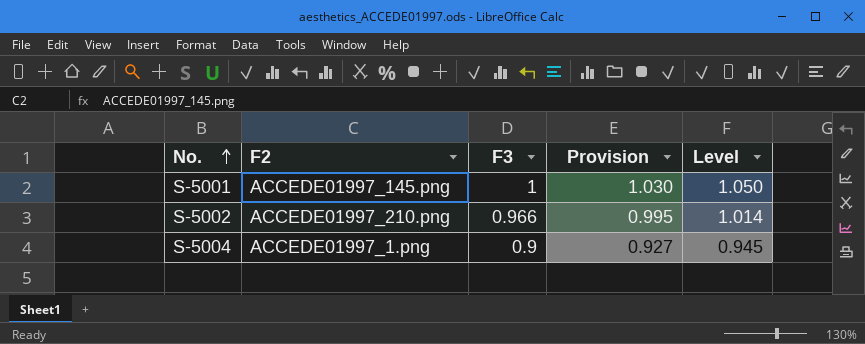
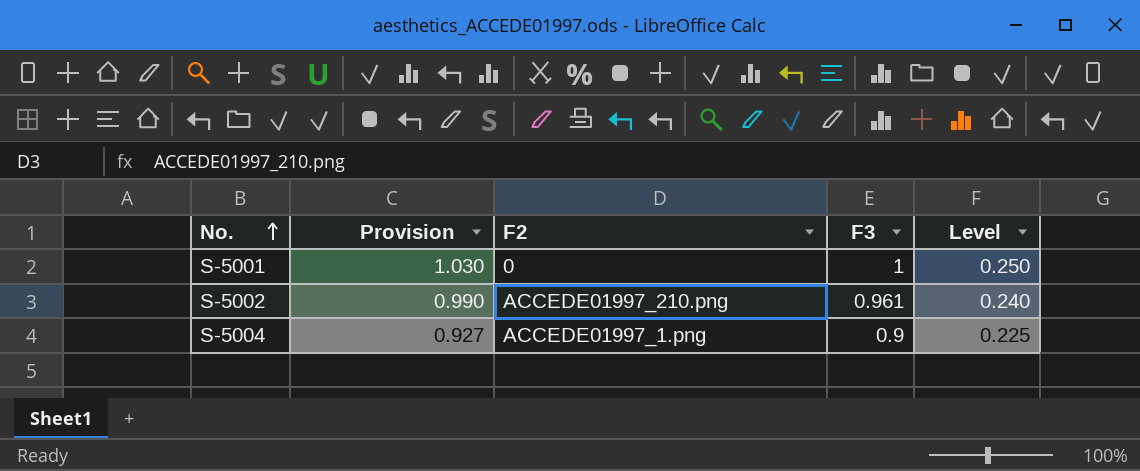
column Provision | position: 4 -> 2
column Level | formula: [F3] * 1.05 -> [F3] * 0.25
S-5001 | F2: ACCEDE01997_145.png -> 0
S-5002 | Provision: 0.995 -> 0.990
S-5002 | F3: 0.966 -> 0.961

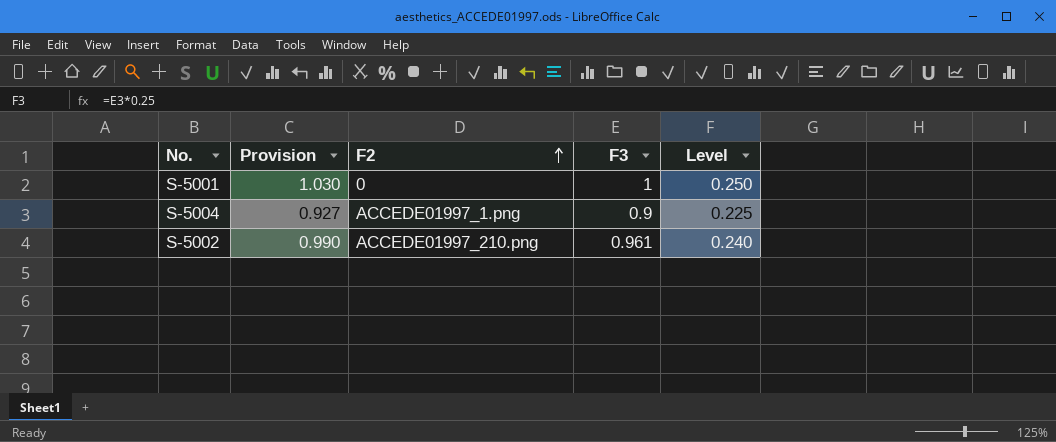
row order: No. ascending -> F2 ascending

